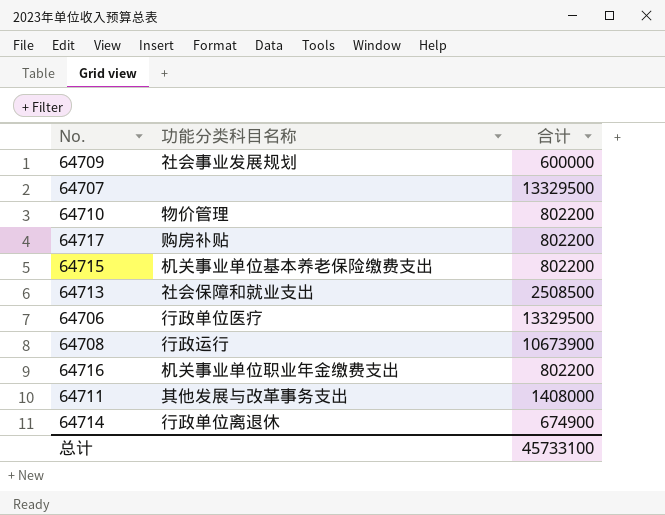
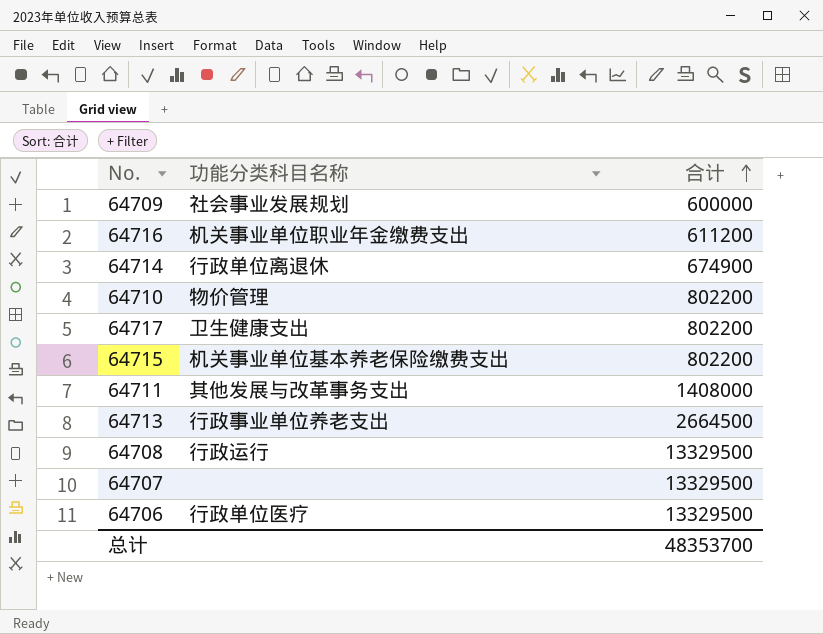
row order: none -> 合计 ascending
64716 | 合计: 802200 -> 611200
64717 | 功能分类科目名称: 购房补贴 -> 卫生健康支出
64713 | 功能分类科目名称: 社会保障和就业支出 -> 行政事业单位养老支出
64713 | 合计: 2508500 -> 2664500
64708 | 合计: 10673900 -> 13329500
总计 | 合计: 45733100 -> 48353700

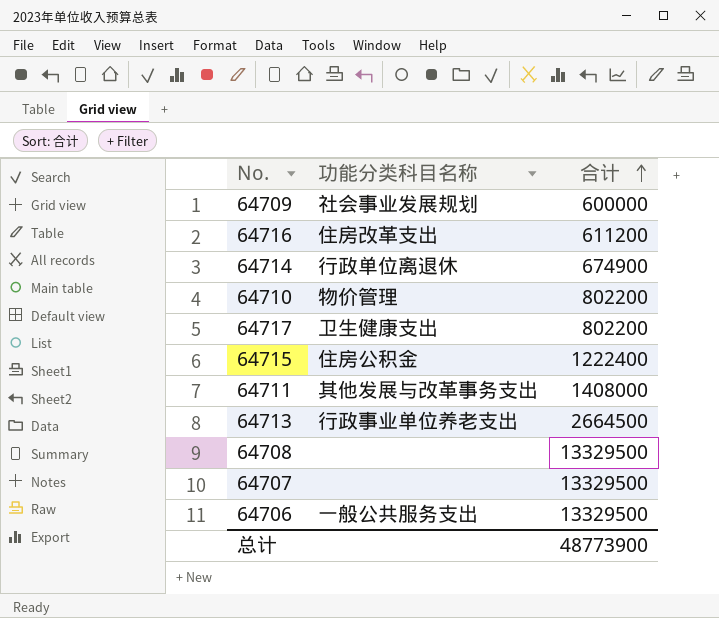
64716 | 功能分类科目名称: 机关事业单位职业年金缴费支出 -> 住房改革支出
64715 | 功能分类科目名称: 机关事业单位基本养老保险缴费支出 -> 住房公积金
64715 | 合计: 802200 -> 1222400
64708 | 功能分类科目名称: 行政运行 -> none
64706 | 功能分类科目名称: 行政单位医疗 -> 一般公共服务支出
总计 | 合计: 48353700 -> 48773900

